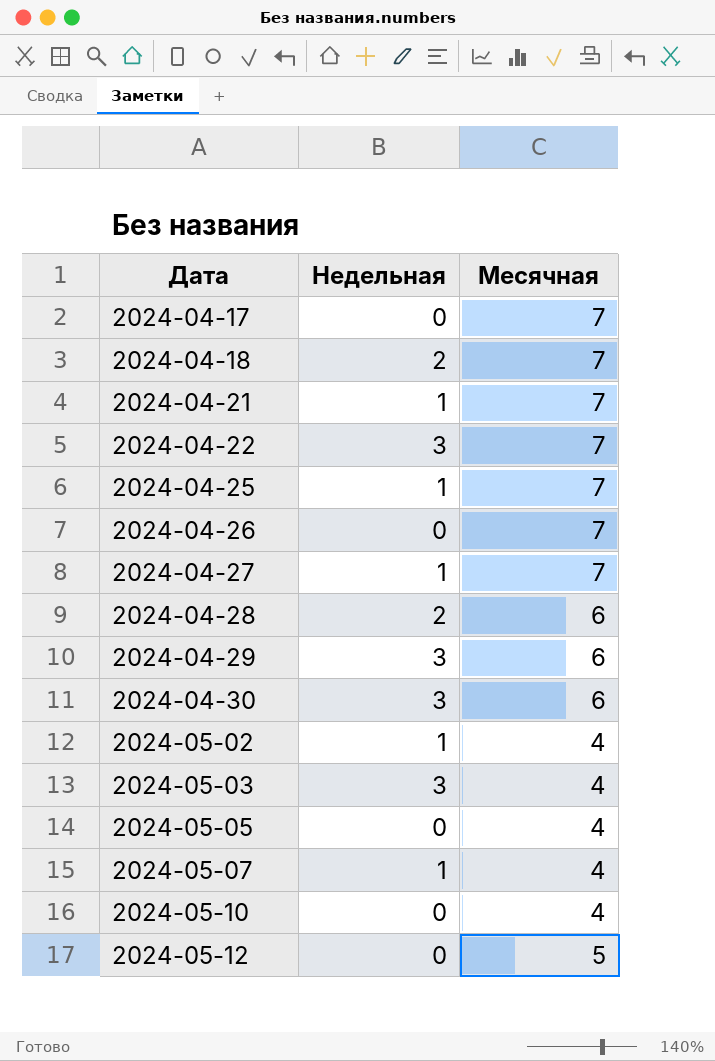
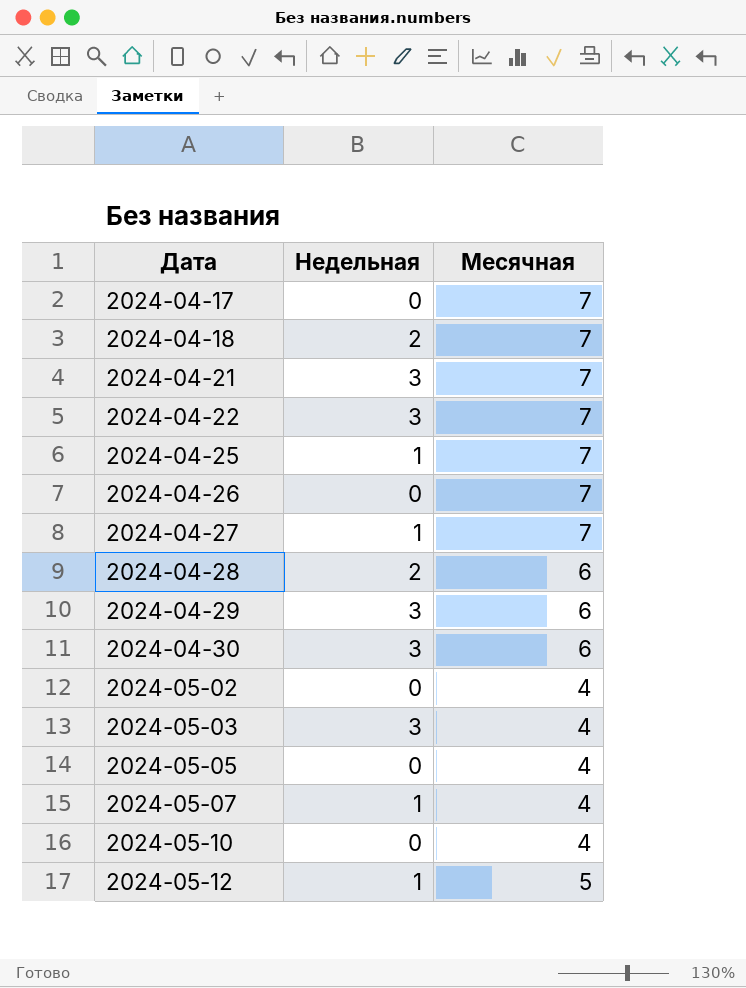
2024-04-21 | Недельная: 1 -> 3
2024-05-02 | Недельная: 1 -> 0
2024-05-12 | Недельная: 0 -> 1

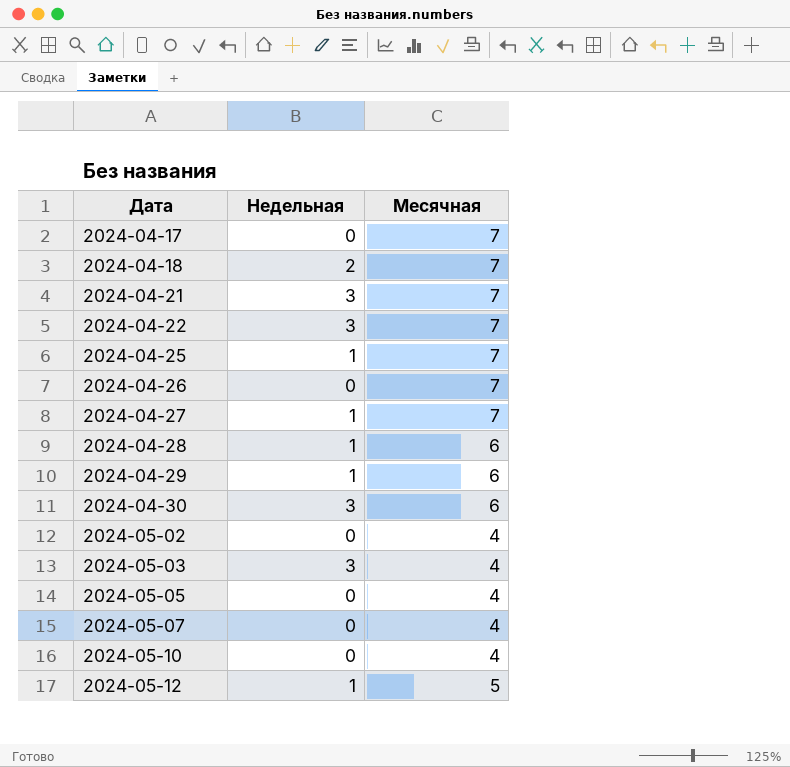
2024-04-28 | Недельная: 2 -> 1
2024-04-29 | Недельная: 3 -> 1
2024-05-07 | Недельная: 1 -> 0

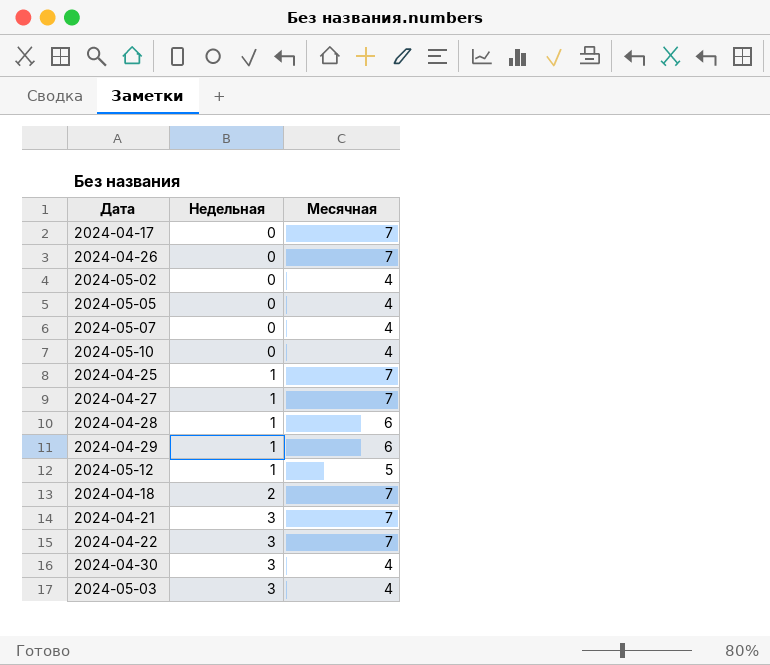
row order: Дата ascending -> Недельная ascending
2024-04-30 | Месячная: 6 -> 4

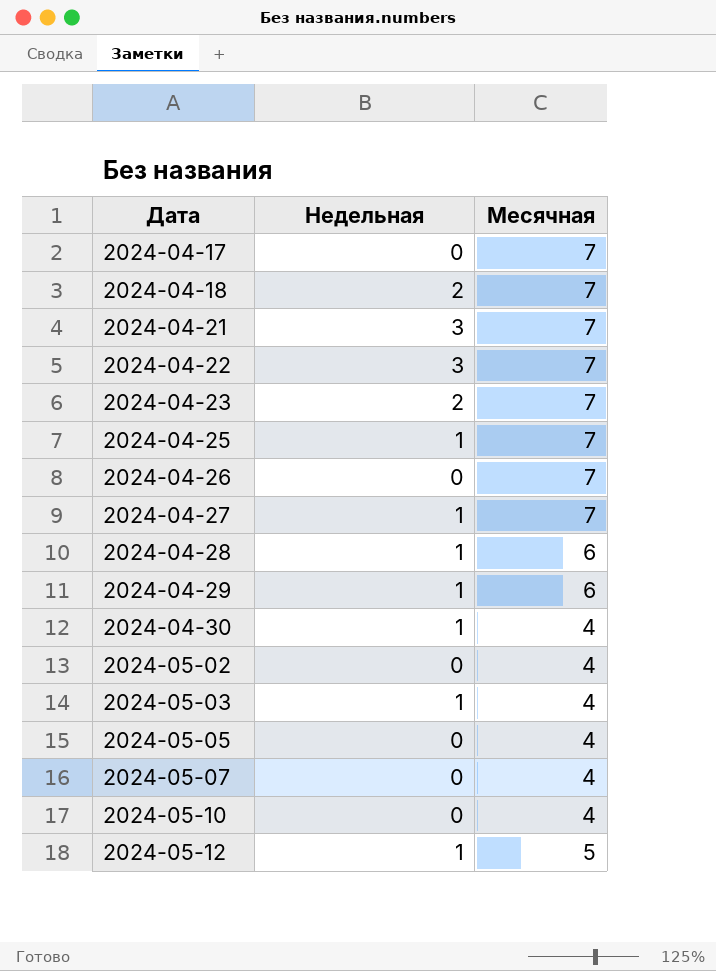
row order: Недельная ascending -> Дата ascending
row 2024-04-23: none -> 2 | 7
2024-04-30 | Недельная: 3 -> 1
2024-05-03 | Недельная: 3 -> 1

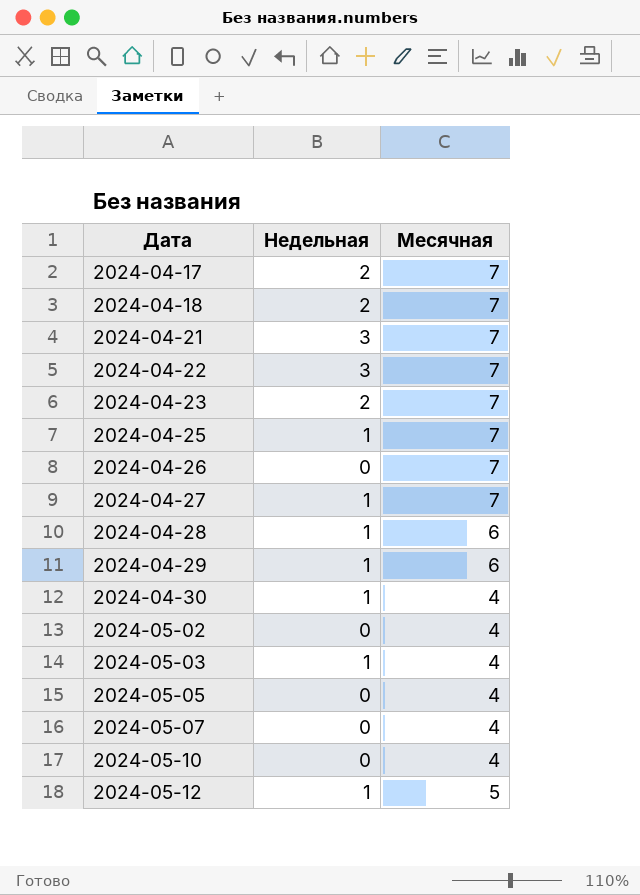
2024-04-17 | Недельная: 0 -> 2

